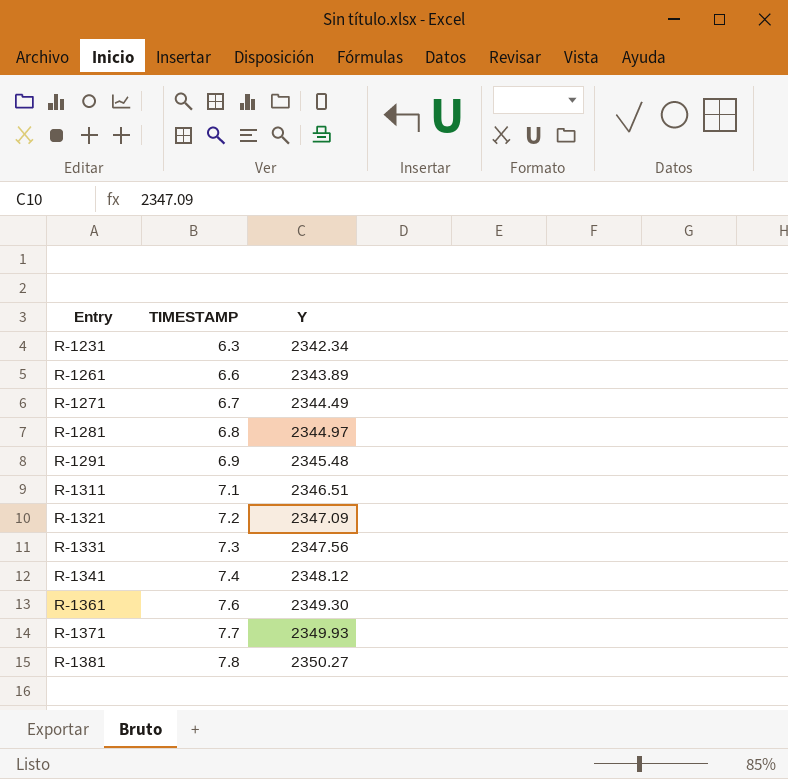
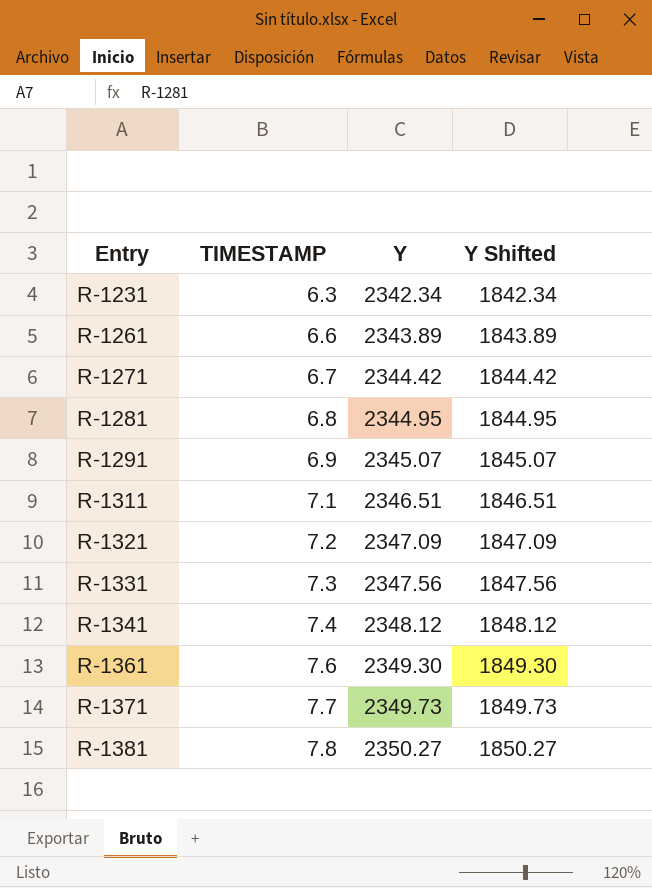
column Y Shifted | formula: none -> [Y] - 500
R-1271 | Y: 2344.49 -> 2344.42
R-1281 | Y: 2344.97 -> 2344.95
R-1291 | Y: 2345.48 -> 2345.07
R-1371 | Y: 2349.93 -> 2349.73

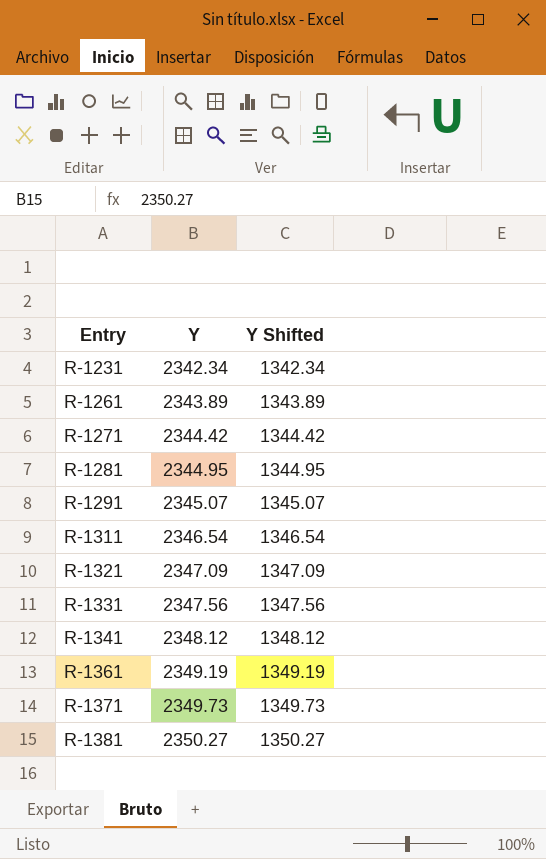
column TIMESTAMP | position: 2 -> none
column Y Shifted | formula: [Y] - 500 -> [Y] - 1000
R-1311 | Y: 2346.51 -> 2346.54
R-1361 | Y: 2349.30 -> 2349.19

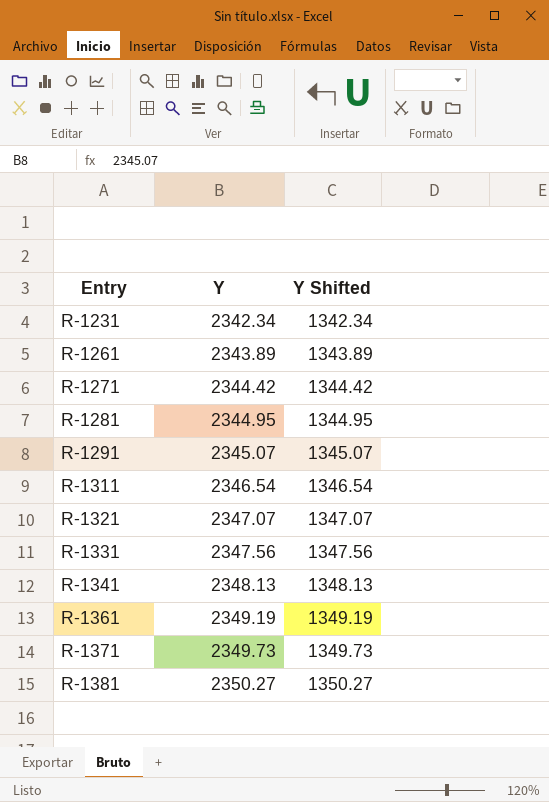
R-1321 | Y: 2347.09 -> 2347.07
R-1321 | Y Shifted: 1347.09 -> 1347.07
R-1341 | Y: 2348.12 -> 2348.13
R-1341 | Y Shifted: 1348.12 -> 1348.13

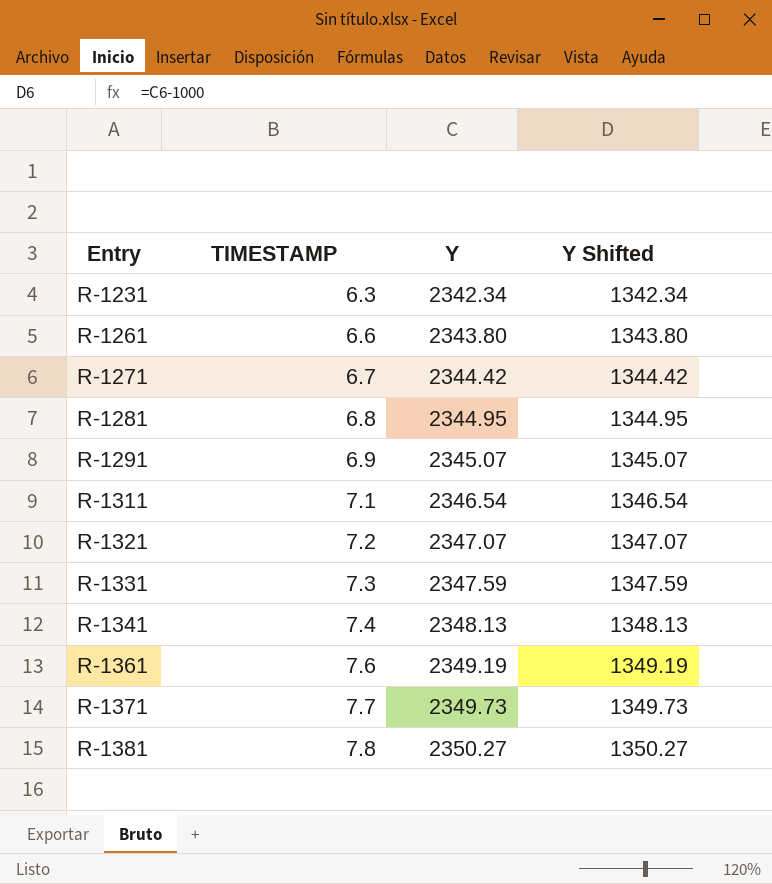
column TIMESTAMP | position: none -> 2
R-1261 | Y: 2343.89 -> 2343.80
R-1261 | Y Shifted: 1343.89 -> 1343.80
R-1331 | Y: 2347.56 -> 2347.59
R-1331 | Y Shifted: 1347.56 -> 1347.59

